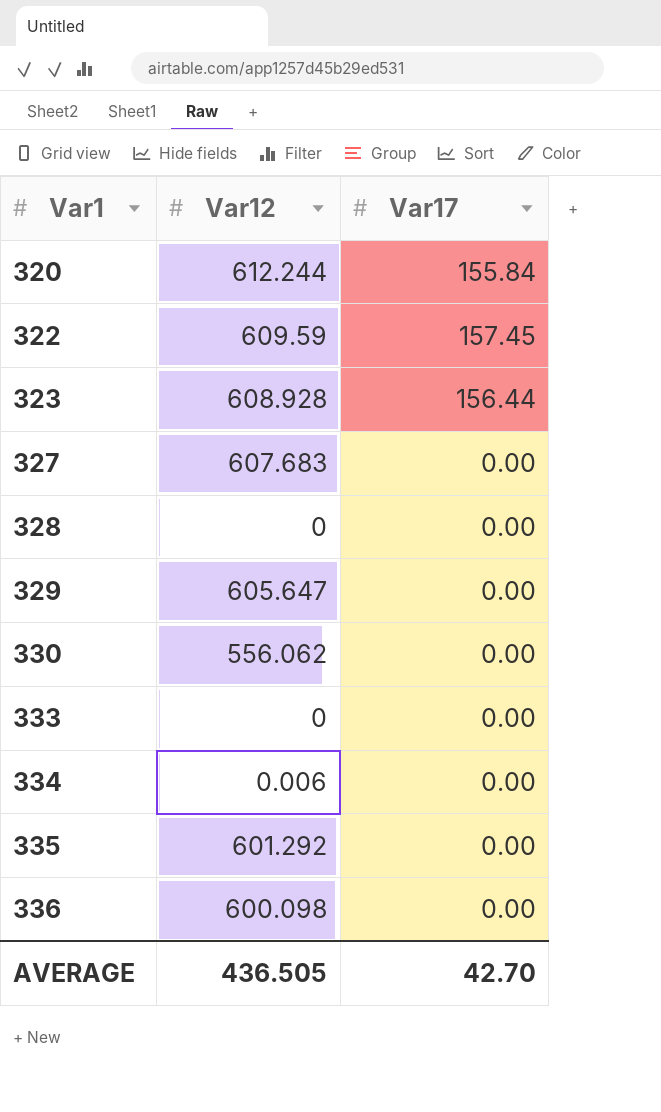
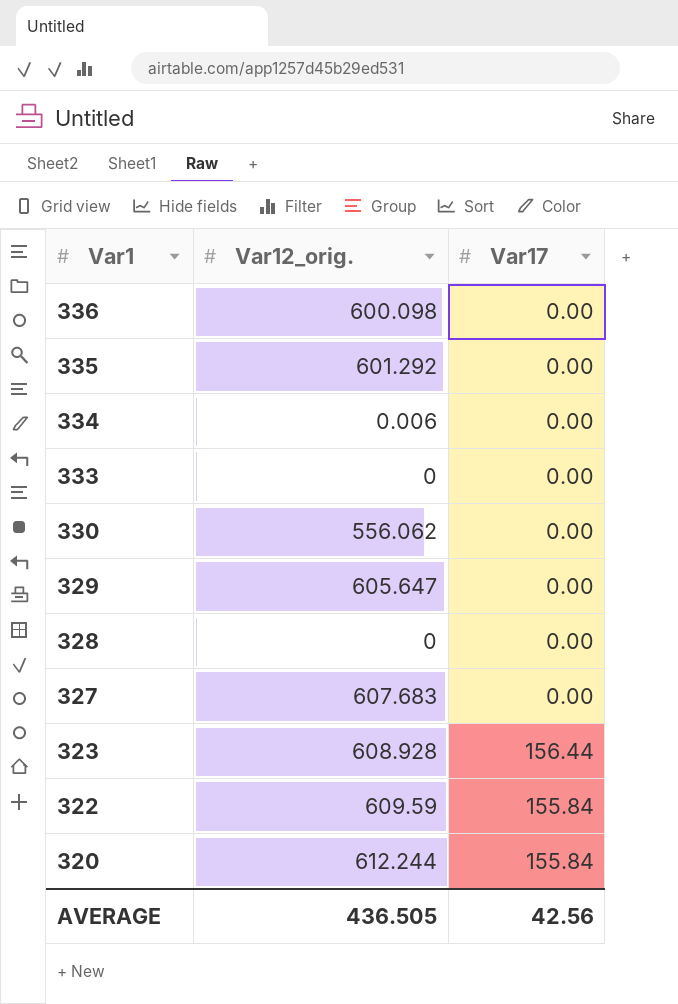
row order: Var1 ascending -> Var1 descending
column name: Var12 -> Var12_orig.
322 | Var17: 157.45 -> 155.84
AVERAGE | Var17: 42.70 -> 42.56

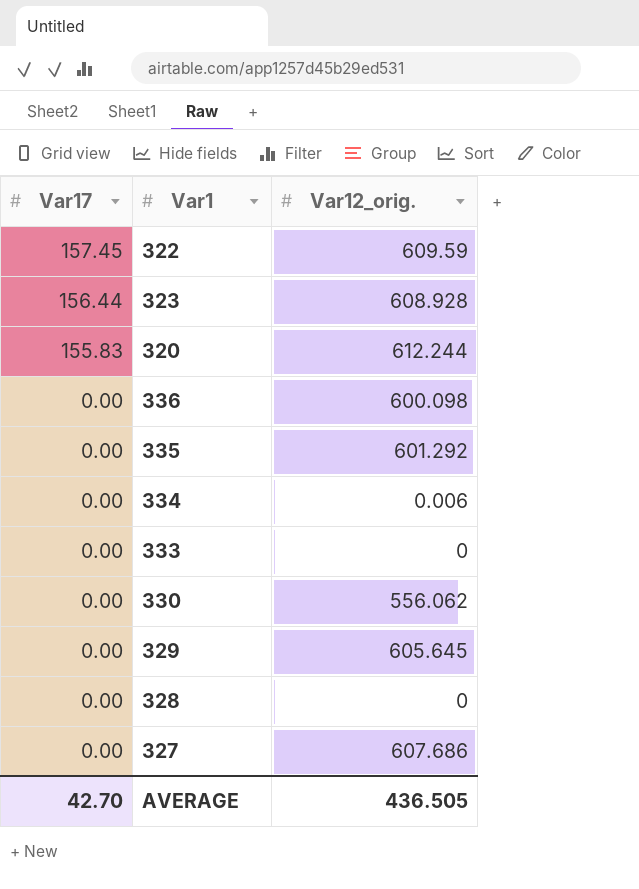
row order: Var1 descending -> Var17 descending
column Var17 | position: 3 -> 1
322 | Var17: 155.84 -> 157.45
320 | Var17: 155.84 -> 155.83
329 | Var12_orig.: 605.647 -> 605.645
327 | Var12_orig.: 607.683 -> 607.686
AVERAGE | Var17: 42.56 -> 42.70

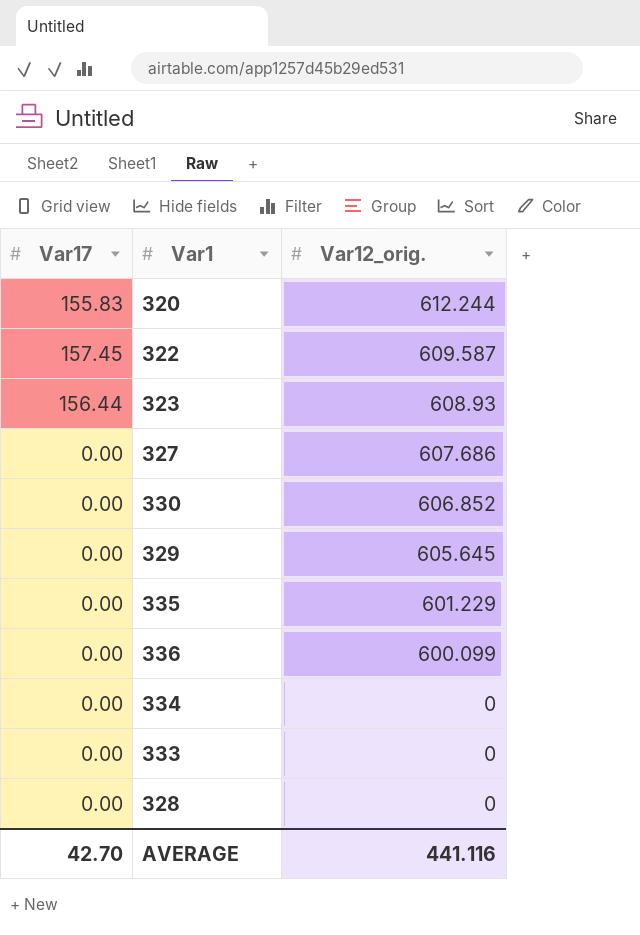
row order: Var17 descending -> Var12_orig. descending
322 | Var12_orig.: 609.59 -> 609.587
323 | Var12_orig.: 608.928 -> 608.93
330 | Var12_orig.: 556.062 -> 606.852
335 | Var12_orig.: 601.292 -> 601.229
336 | Var12_orig.: 600.098 -> 600.099
334 | Var12_orig.: 0.006 -> 0
AVERAGE | Var12_orig.: 436.505 -> 441.116

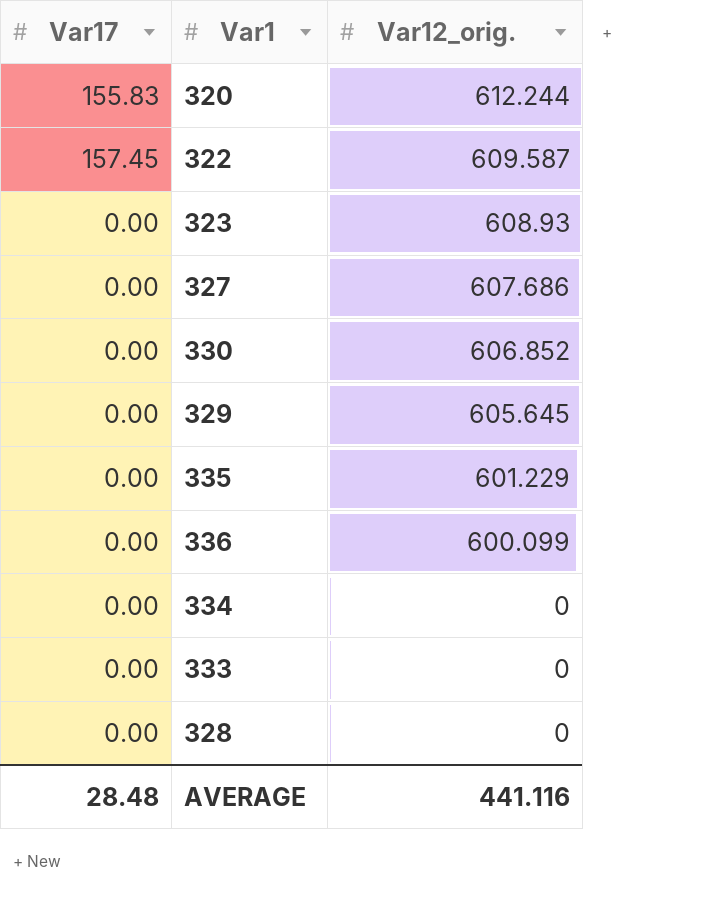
323 | Var17: 156.44 -> 0.00
AVERAGE | Var17: 42.70 -> 28.48

